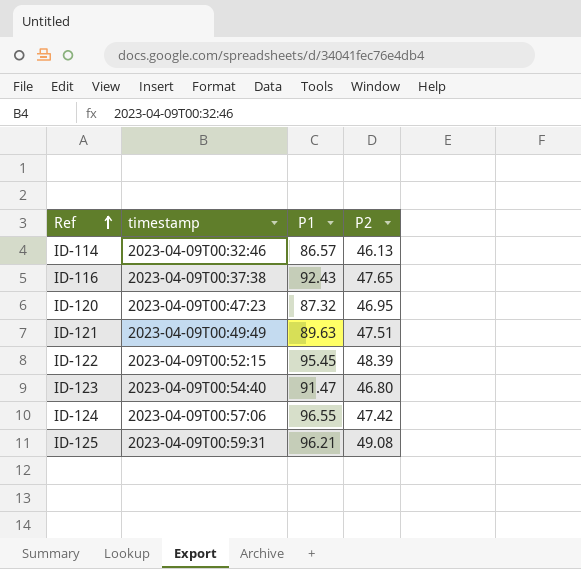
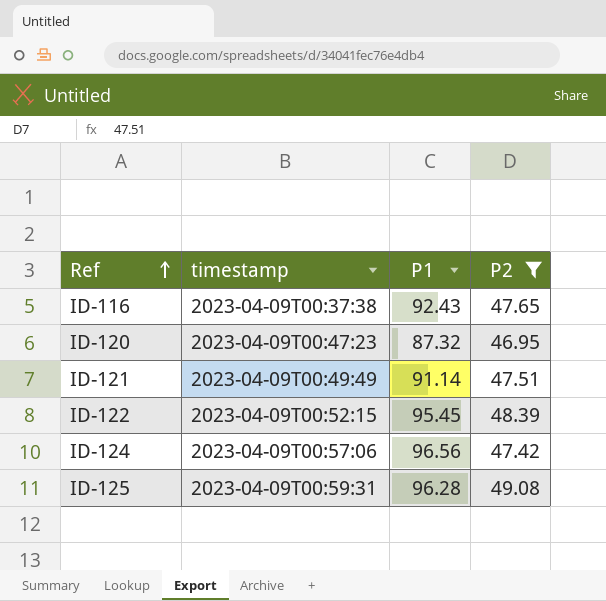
filter: none -> P2 >= 46.95
ID-121 | P1: 89.63 -> 91.14
ID-124 | P1: 96.55 -> 96.56
ID-125 | P1: 96.21 -> 96.28

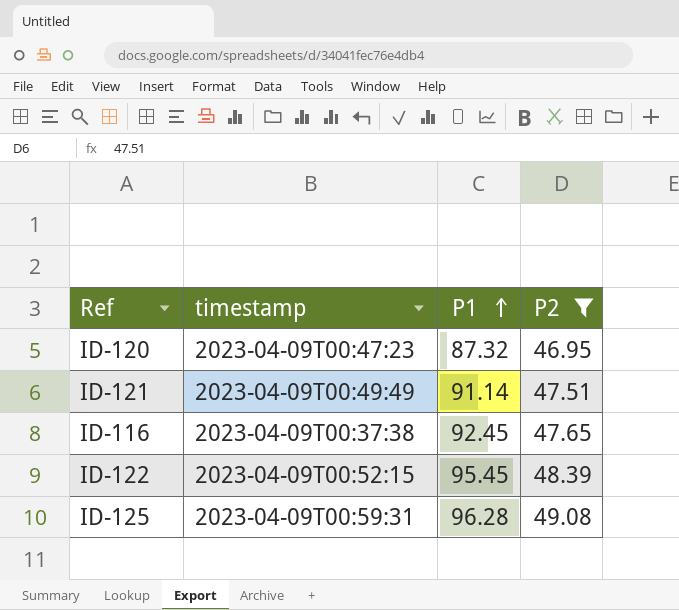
row order: Ref ascending -> P1 ascending
row ID-124: 2023-04-09T00:57:06 | 96.56 | 47.42 -> none
ID-116 | P1: 92.43 -> 92.45

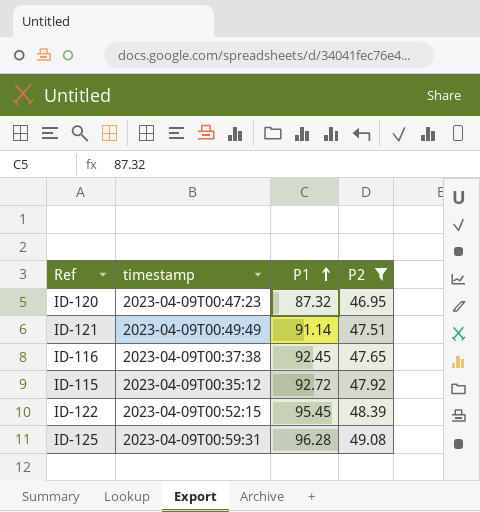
row ID-115: none -> 2023-04-09T00:35:12 | 92.72 | 47.92

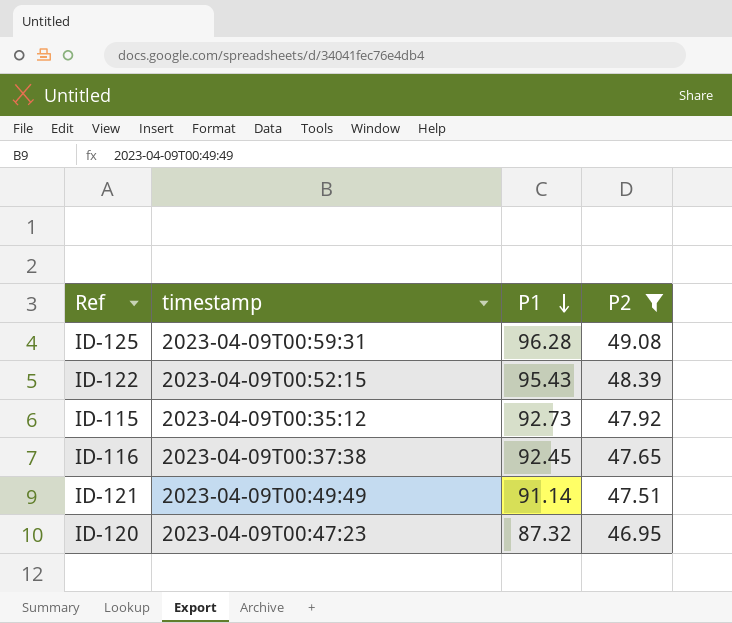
row order: P1 ascending -> P1 descending
ID-122 | P1: 95.45 -> 95.43
ID-115 | P1: 92.72 -> 92.73

